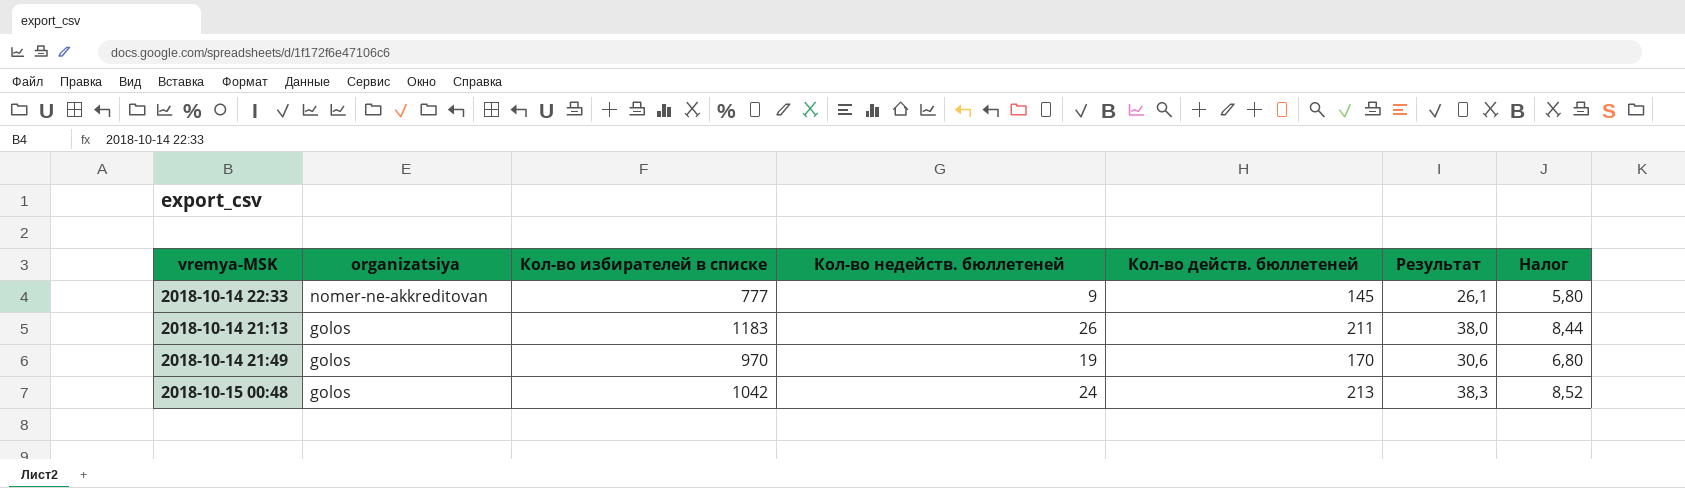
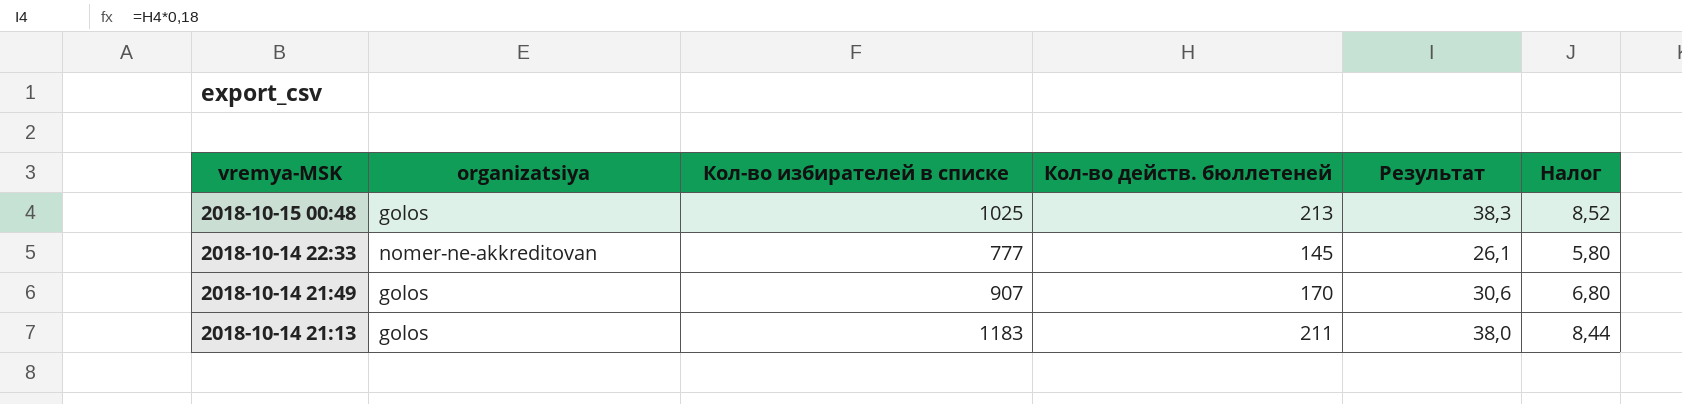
row order: organizatsiya descending -> vremya-MSK descending
column Кол-во недейств. бюллетеней | position: 4 -> none
2018-10-15 00:48 | Кол-во избирателей в списке: 1042 -> 1025
2018-10-14 21:49 | Кол-во избирателей в списке: 970 -> 907

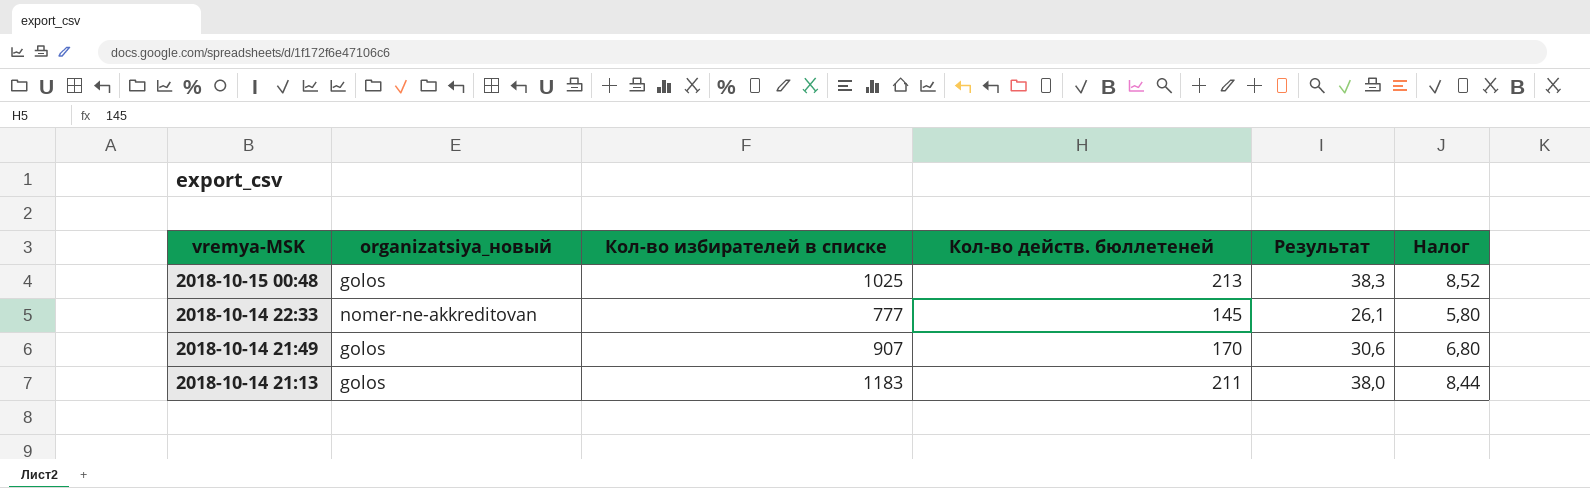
column name: organizatsiya -> organizatsiya_новый

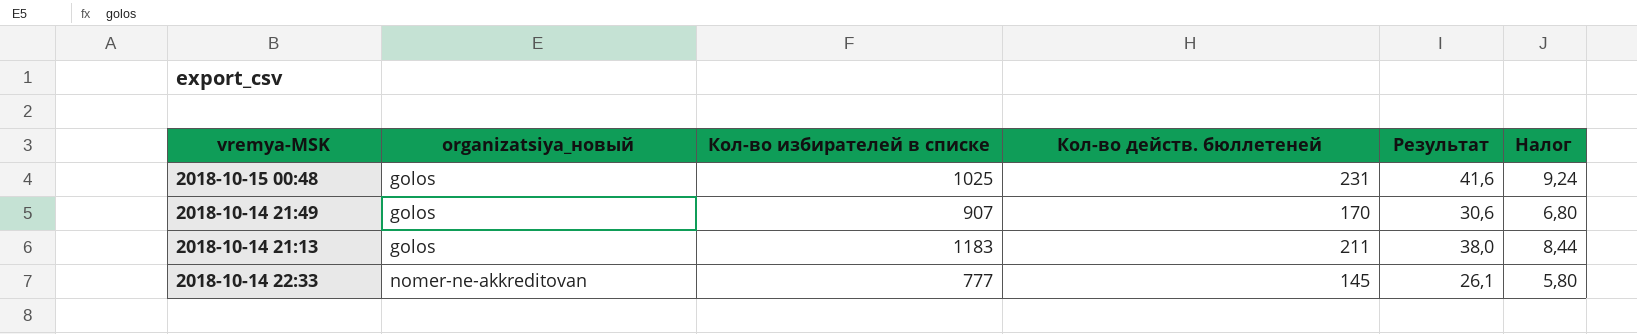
row order: vremya-MSK descending -> organizatsiya_новый ascending
2018-10-15 00:48 | Кол-во действ. бюллетеней: 213 -> 231
2018-10-15 00:48 | Результат: 38,3 -> 41,6
2018-10-15 00:48 | Налог: 8,52 -> 9,24

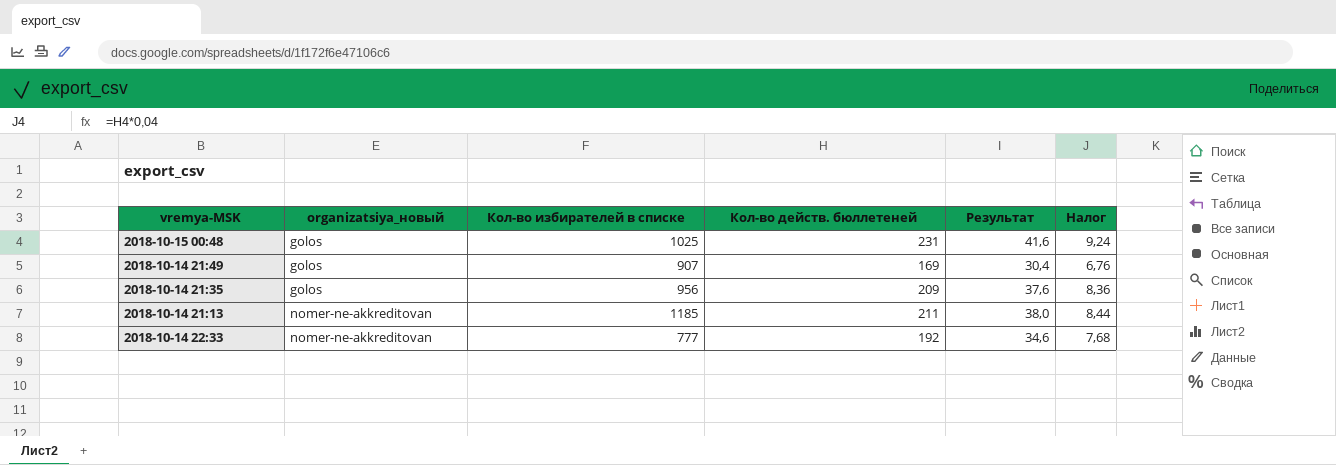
2018-10-14 21:49 | Кол-во действ. бюллетеней: 170 -> 169
2018-10-14 21:49 | Результат: 30,6 -> 30,4
2018-10-14 21:49 | Налог: 6,80 -> 6,76
row 2018-10-14 21:35: none -> golos | 956 | 209 | 37,6 | 8,36
2018-10-14 21:13 | organizatsiya_новый: golos -> nomer-ne-akkreditovan
2018-10-14 21:13 | Кол-во избирателей в списке: 1183 -> 1185
2018-10-14 22:33 | Кол-во действ. бюллетеней: 145 -> 192
2018-10-14 22:33 | Результат: 26,1 -> 34,6
2018-10-14 22:33 | Налог: 5,80 -> 7,68

